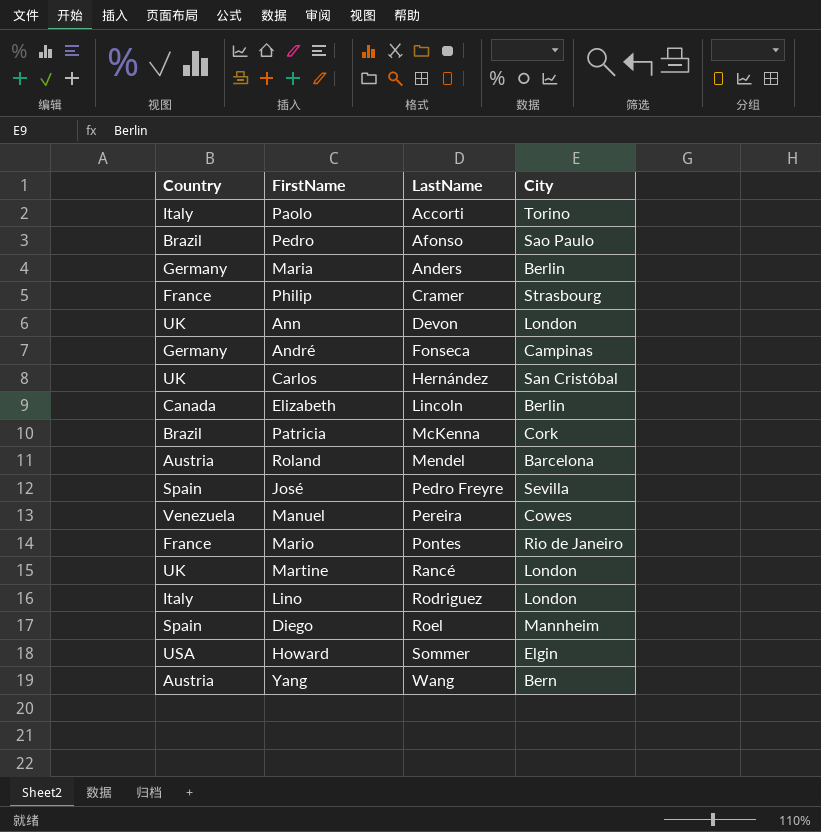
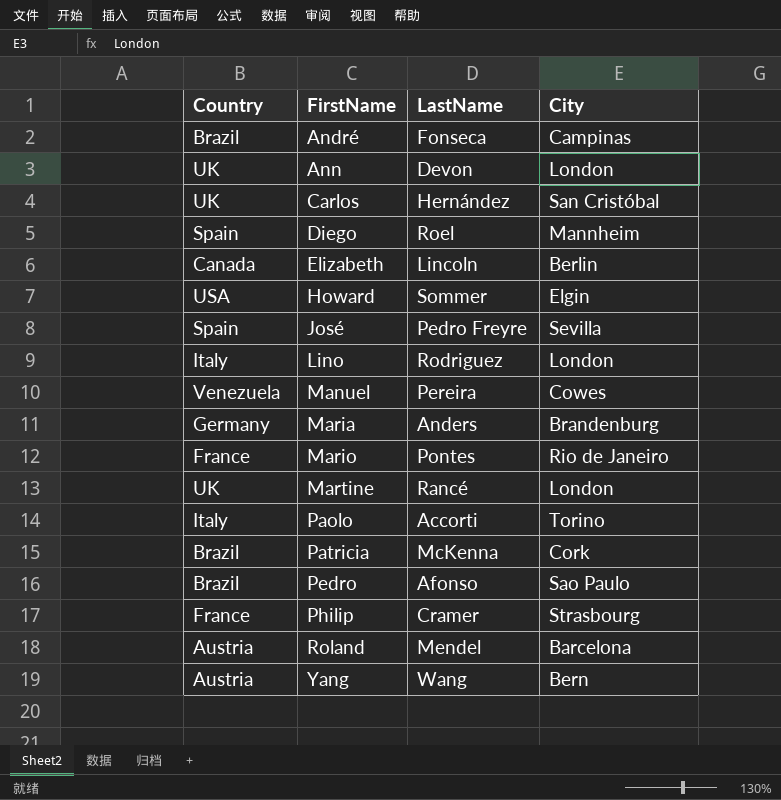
row order: LastName ascending -> FirstName ascending
André | Country: Germany -> Brazil
Maria | City: Berlin -> Brandenburg

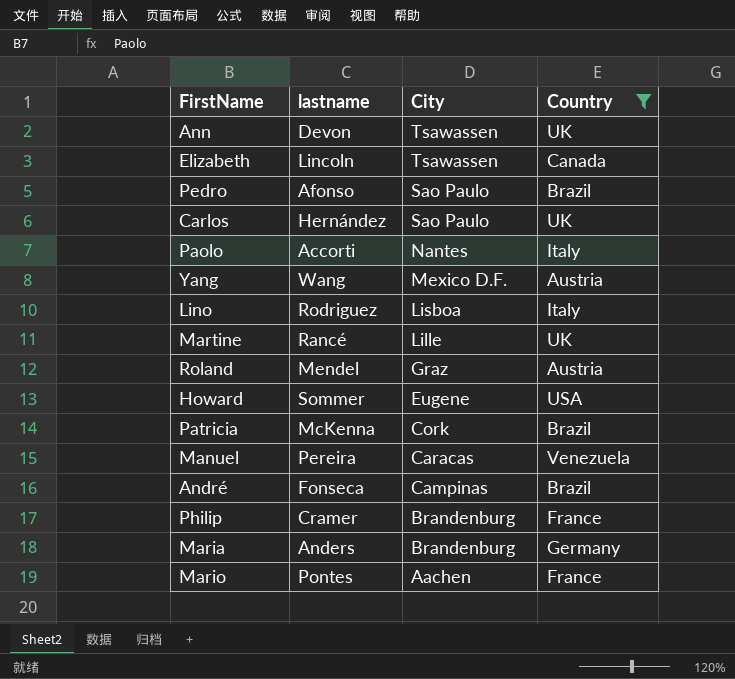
filter: none -> Country != Spain
row order: FirstName ascending -> City descending
column name: LastName -> lastname
column Country | position: 1 -> 4
Ann | City: London -> Tsawassen
Elizabeth | City: Berlin -> Tsawassen
Carlos | City: San Cristóbal -> Sao Paulo
Paolo | City: Torino -> Nantes
Yang | City: Bern -> Mexico D.F.
Lino | City: London -> Lisboa
Martine | City: London -> Lille
Roland | City: Barcelona -> Graz
Howard | City: Elgin -> Eugene
Manuel | City: Cowes -> Caracas
Philip | City: Strasbourg -> Brandenburg
Mario | City: Rio de Janeiro -> Aachen

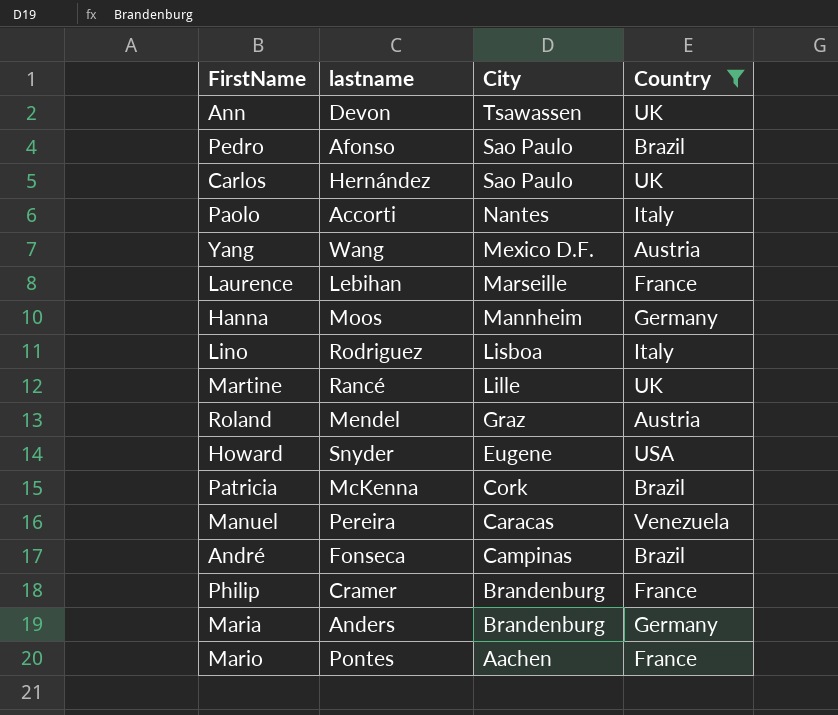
row Elizabeth: Lincoln | Tsawassen | Canada -> none
row Laurence: none -> Lebihan | Marseille | France
row Hanna: none -> Moos | Mannheim | Germany
Howard | lastname: Sommer -> Snyder

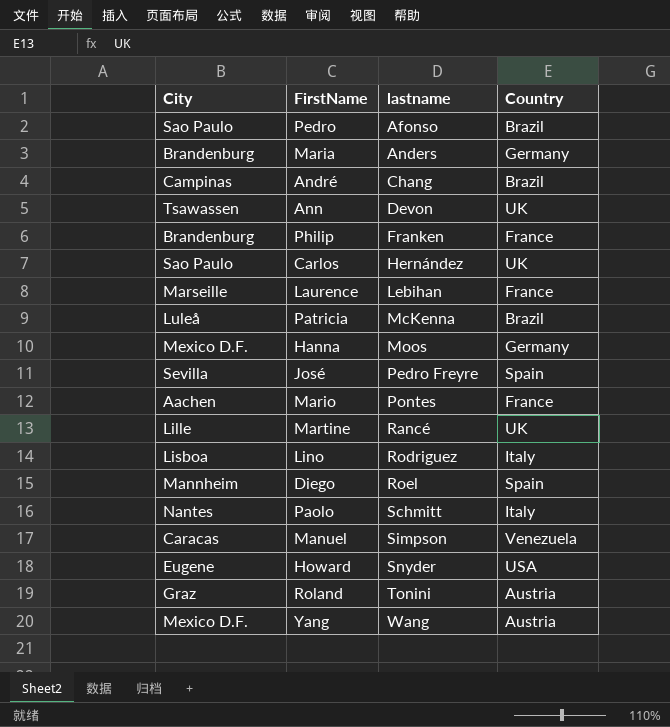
filter: Country != Spain -> none
row order: City descending -> lastname ascending
column City | position: 3 -> 1
André | lastname: Fonseca -> Chang
Philip | lastname: Cramer -> Franken
Patricia | City: Cork -> Luleå
Hanna | City: Mannheim -> Mexico D.F.
Paolo | lastname: Accorti -> Schmitt
Manuel | lastname: Pereira -> Simpson
Roland | lastname: Mendel -> Tonini

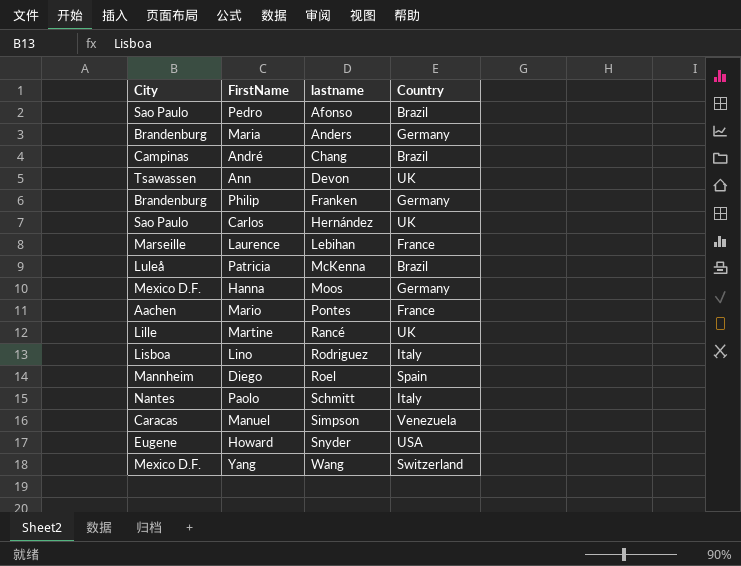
row José: Sevilla | Pedro Freyre | Spain -> none
row Roland: Graz | Tonini | Austria -> none
Philip | Country: France -> Germany
Yang | Country: Austria -> Switzerland

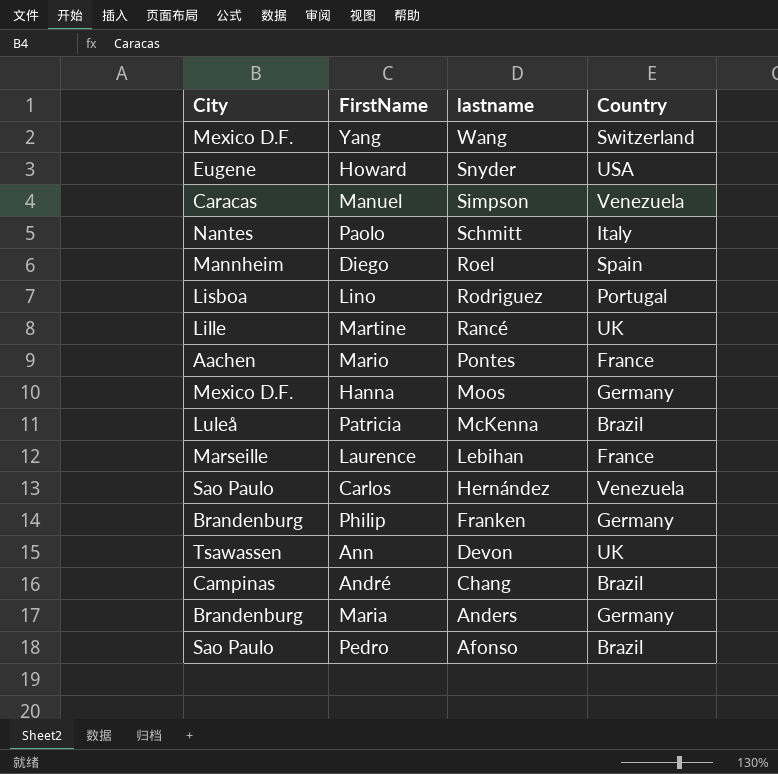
row order: lastname ascending -> lastname descending
Lino | Country: Italy -> Portugal
Carlos | Country: UK -> Venezuela

